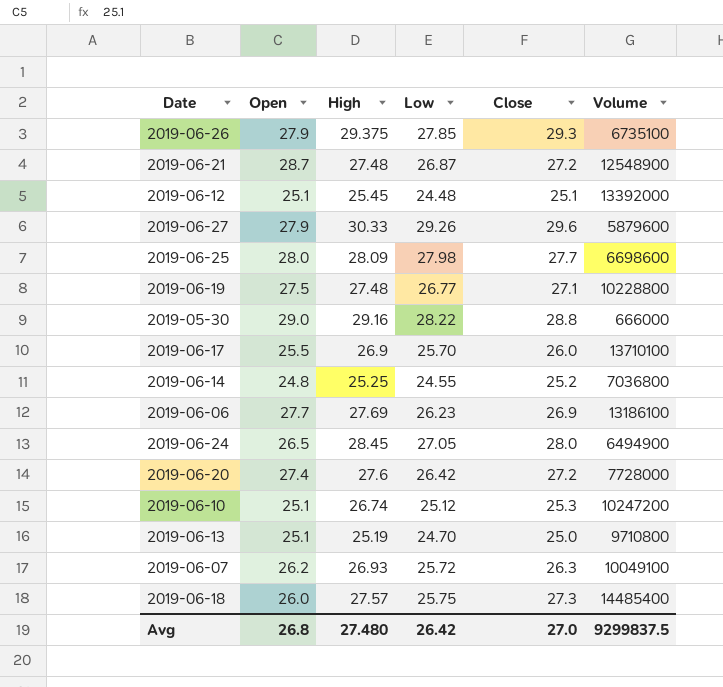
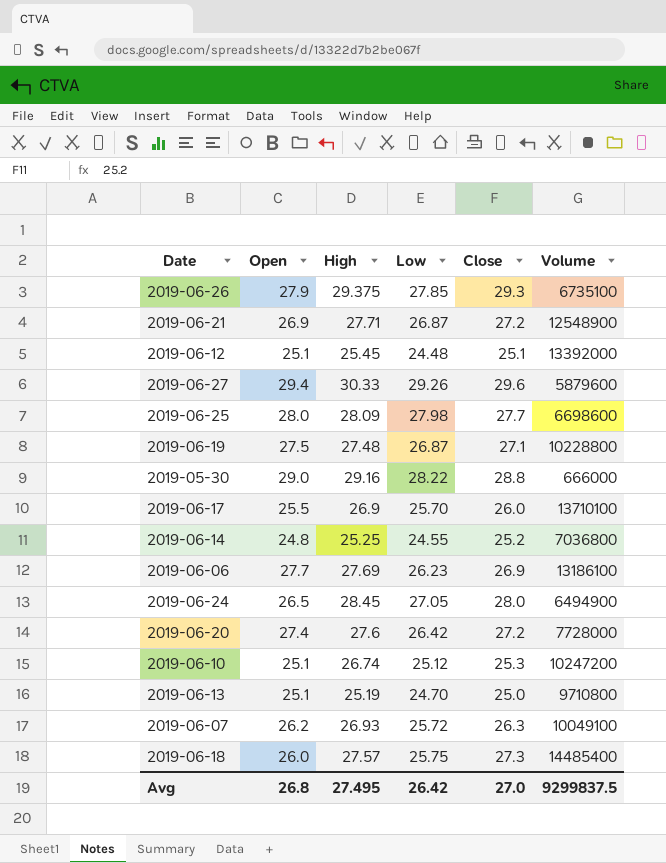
2019-06-21 | Open: 28.7 -> 26.9
2019-06-21 | High: 27.48 -> 27.71
2019-06-27 | Open: 27.9 -> 29.4
2019-06-19 | Low: 26.77 -> 26.87
Avg | High: 27.480 -> 27.495

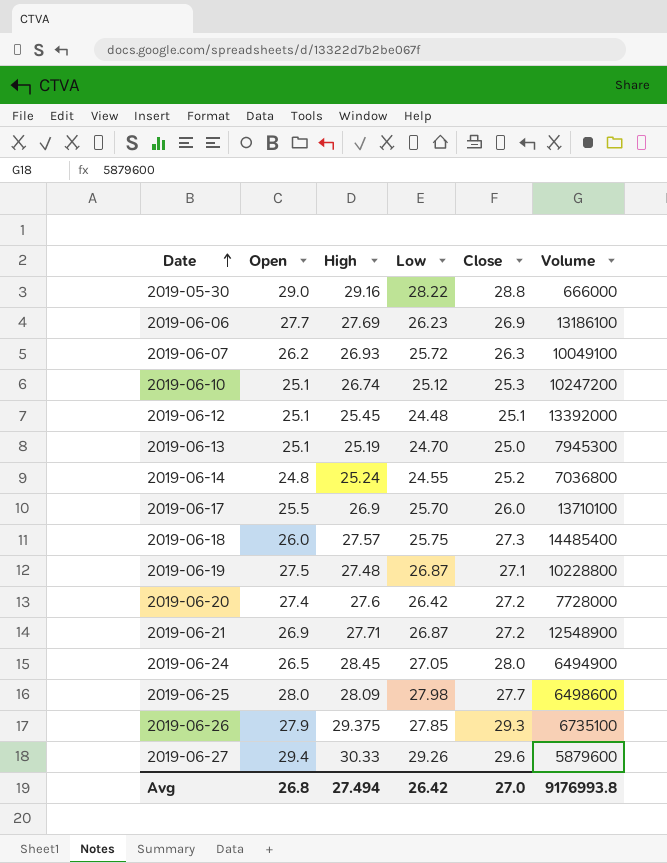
row order: none -> Date ascending
2019-06-13 | Volume: 9710800 -> 7945300
2019-06-14 | High: 25.25 -> 25.24
2019-06-25 | Volume: 6698600 -> 6498600
Avg | High: 27.495 -> 27.494
Avg | Volume: 9299837.5 -> 9176993.8

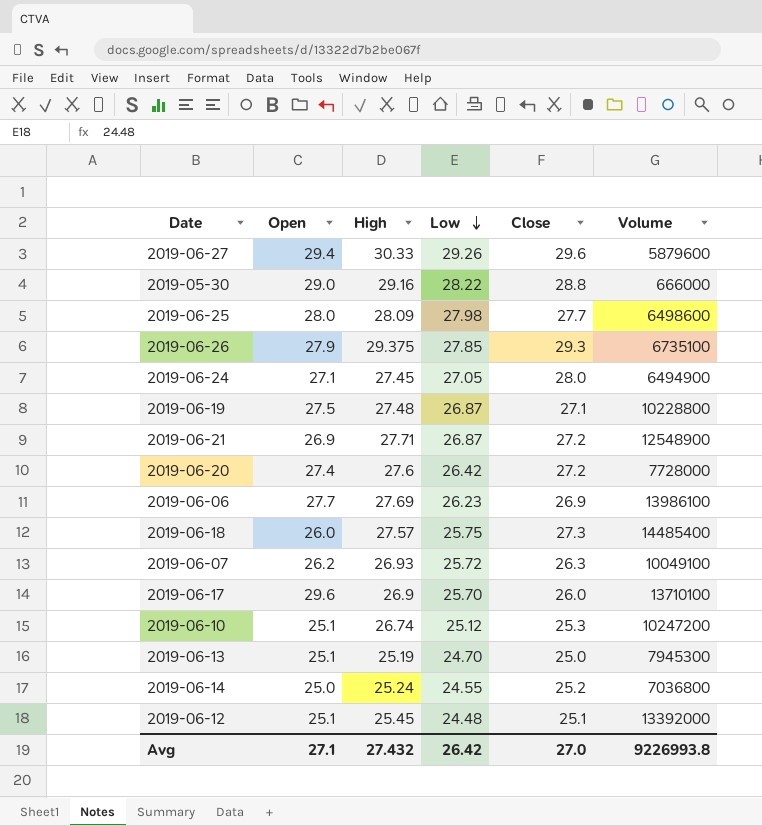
row order: Date ascending -> Low descending
2019-06-24 | Open: 26.5 -> 27.1
2019-06-24 | High: 28.45 -> 27.45
2019-06-06 | Volume: 13186100 -> 13986100
2019-06-17 | Open: 25.5 -> 29.6
2019-06-14 | Open: 24.8 -> 25.0
Avg | Open: 26.8 -> 27.1
Avg | High: 27.494 -> 27.432
Avg | Volume: 9176993.8 -> 9226993.8

